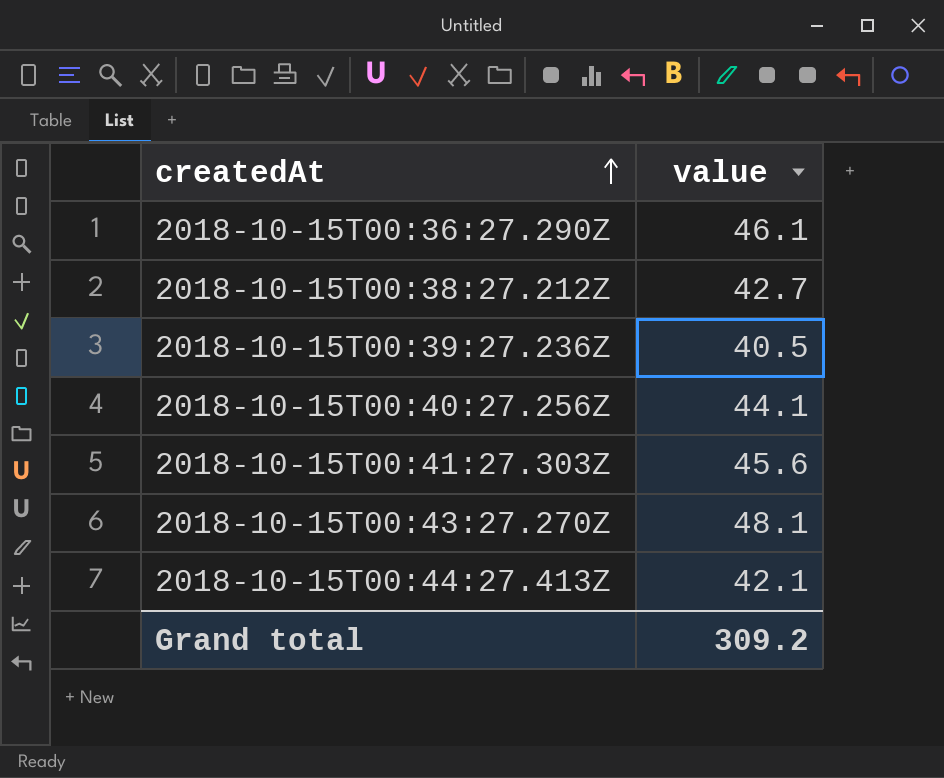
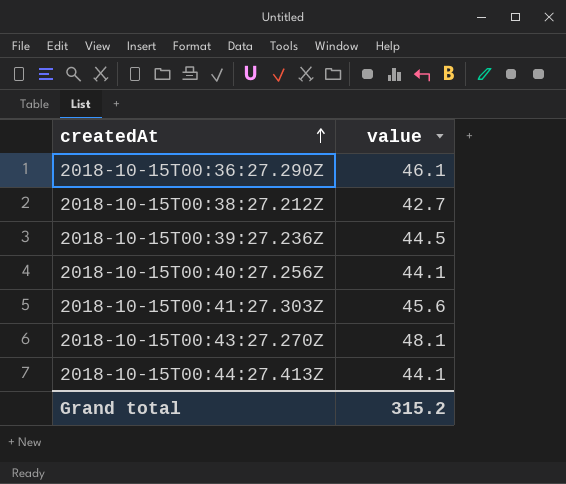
2018-10-15T00:39:27.236Z | value: 40.5 -> 44.5
2018-10-15T00:44:27.413Z | value: 42.1 -> 44.1
Grand total | value: 309.2 -> 315.2

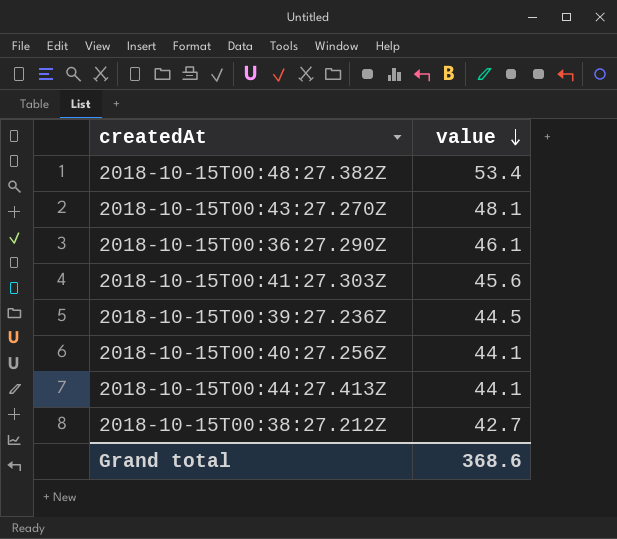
row order: createdAt ascending -> value descending
row 2018-10-15T00:48:27.382Z: none -> 53.4
Grand total | value: 315.2 -> 368.6

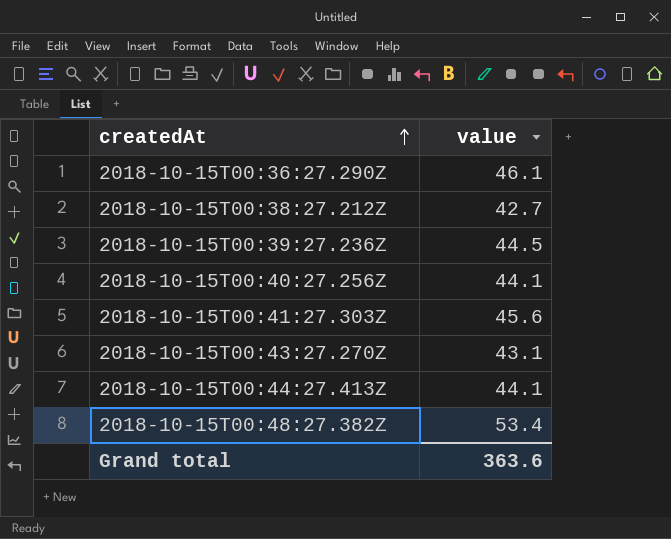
row order: value descending -> createdAt ascending
2018-10-15T00:43:27.270Z | value: 48.1 -> 43.1
Grand total | value: 368.6 -> 363.6

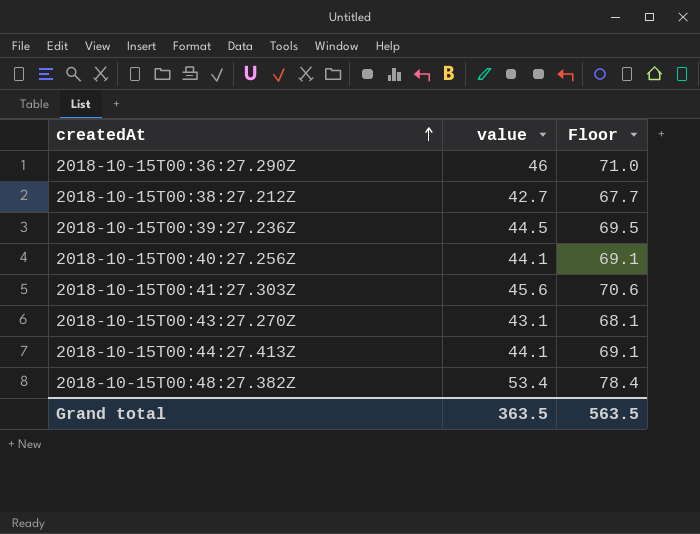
column Floor | formula: none -> [value] + 25
2018-10-15T00:36:27.290Z | value: 46.1 -> 46
Grand total | value: 363.6 -> 363.5

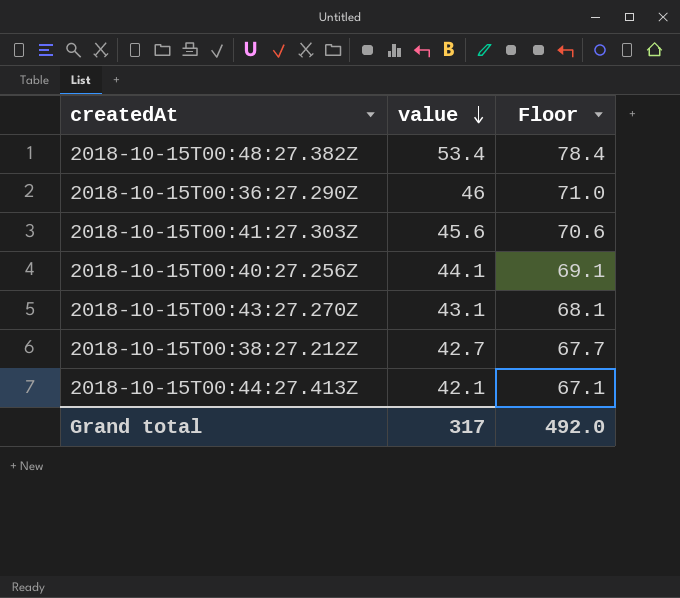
row order: createdAt ascending -> value descending
row 2018-10-15T00:39:27.236Z: 44.5 | 69.5 -> none
2018-10-15T00:44:27.413Z | value: 44.1 -> 42.1
2018-10-15T00:44:27.413Z | Floor: 69.1 -> 67.1
Grand total | value: 363.5 -> 317
Grand total | Floor: 563.5 -> 492.0

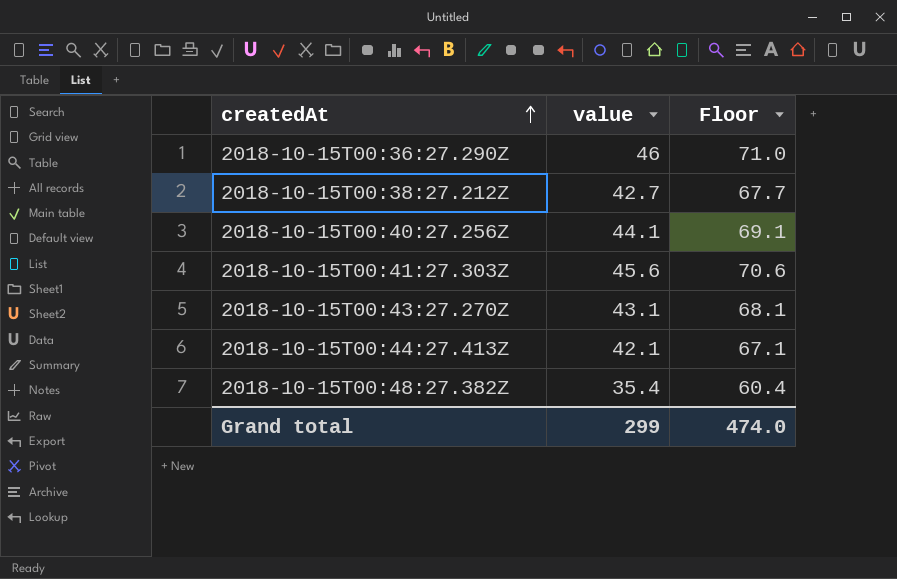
row order: value descending -> createdAt ascending
2018-10-15T00:48:27.382Z | value: 53.4 -> 35.4
2018-10-15T00:48:27.382Z | Floor: 78.4 -> 60.4
Grand total | value: 317 -> 299
Grand total | Floor: 492.0 -> 474.0

